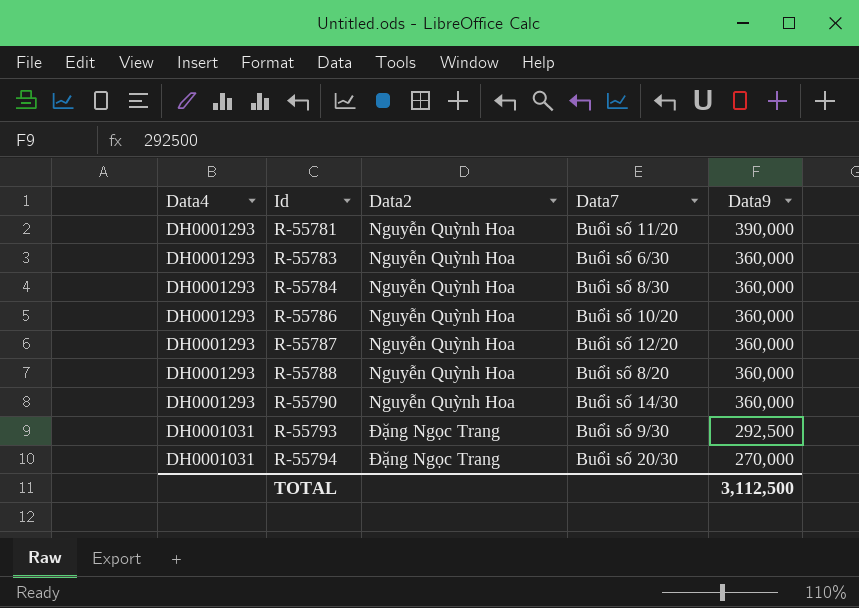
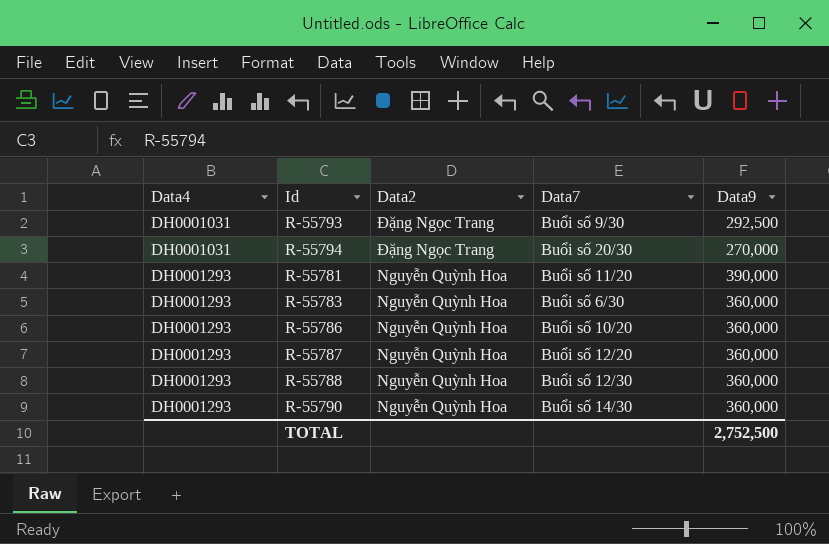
row order: Data4 descending -> Data4 ascending
row R-55784: DH0001293 | Nguyễn Quỳnh Hoa | Buổi số 8/30 | 360,000 -> none
R-55788 | Data7: Buổi số 8/20 -> Buổi số 12/30
TOTAL | Data9: 3,112,500 -> 2,752,500

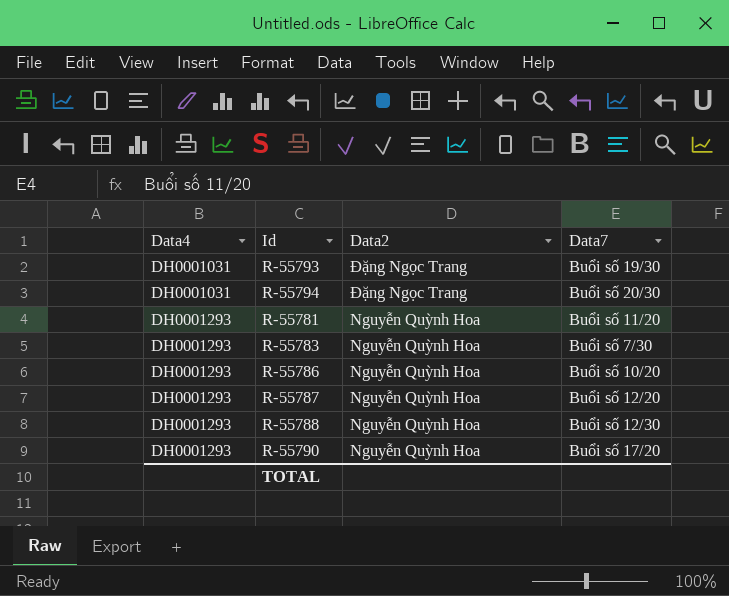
column Data9 | position: 5 -> none
R-55793 | Data7: Buổi số 9/30 -> Buổi số 19/30
R-55783 | Data7: Buổi số 6/30 -> Buổi số 7/30
R-55790 | Data7: Buổi số 14/30 -> Buổi số 17/20

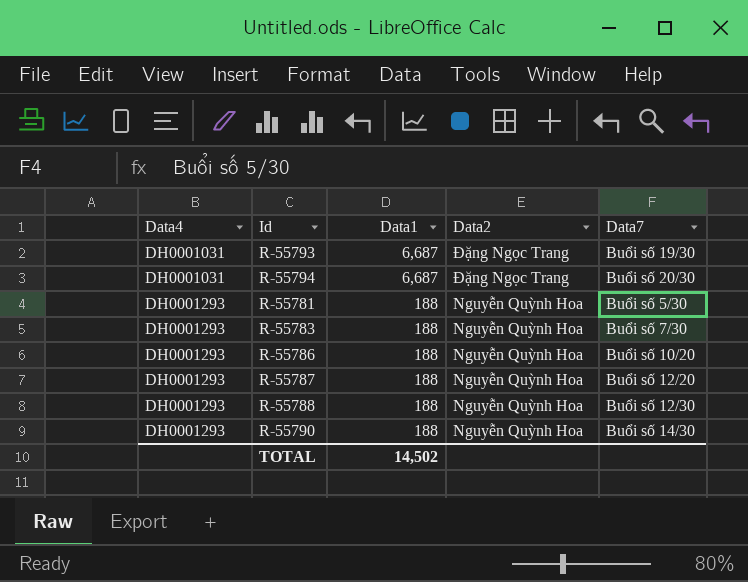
column Data1 | position: none -> 3
R-55781 | Data7: Buổi số 11/20 -> Buổi số 5/30
R-55790 | Data7: Buổi số 17/20 -> Buổi số 14/30

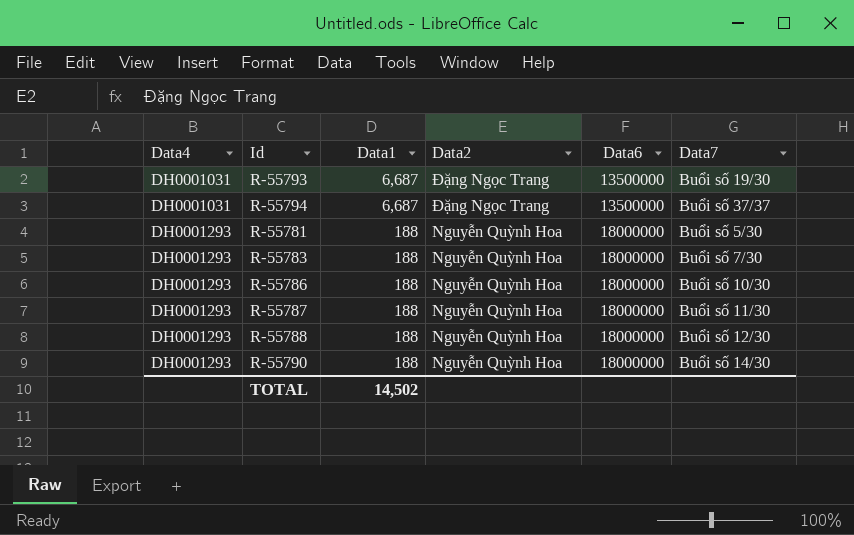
column Data6 | position: none -> 5
R-55794 | Data7: Buổi số 20/30 -> Buổi số 37/37
R-55786 | Data7: Buổi số 10/20 -> Buổi số 10/30
R-55787 | Data7: Buổi số 12/20 -> Buổi số 11/30

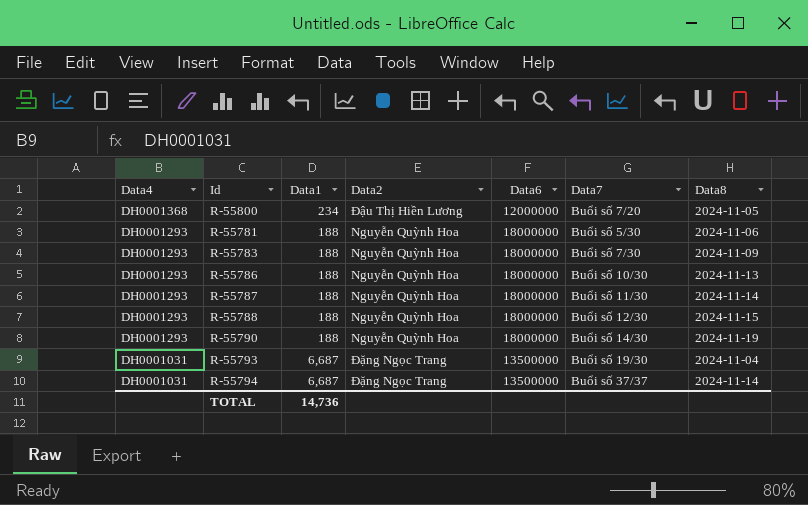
row order: Data4 ascending -> Data4 descending
column Data8 | position: none -> 7
row R-55800: none -> DH0001368 | 234 | Đậu Thị Hiền Lương | 12000000 | Buổi số 7/20 | 2024-11-05
TOTAL | Data1: 14,502 -> 14,736

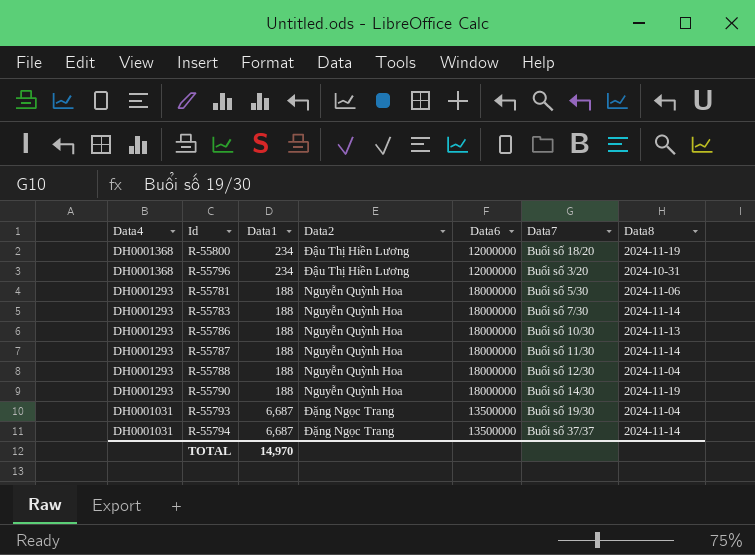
R-55800 | Data7: Buổi số 7/20 -> Buổi số 18/20
R-55800 | Data8: 2024-11-05 -> 2024-11-19
row R-55796: none -> DH0001368 | 234 | Đậu Thị Hiền Lương | 12000000 | Buổi số 3/20 | 2024-10-31
R-55783 | Data8: 2024-11-09 -> 2024-11-14
R-55788 | Data8: 2024-11-15 -> 2024-11-04
TOTAL | Data1: 14,736 -> 14,970

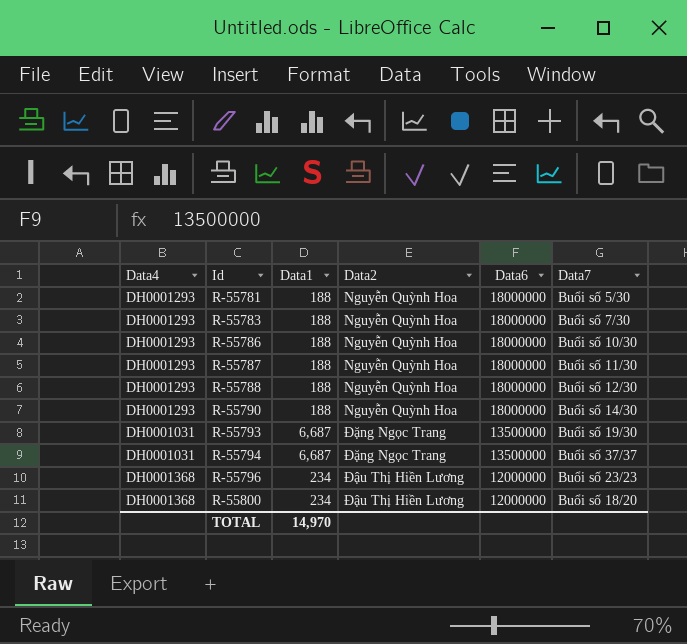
row order: Data4 descending -> Id ascending
column Data8 | position: 7 -> none
R-55796 | Data7: Buổi số 3/20 -> Buổi số 23/23

